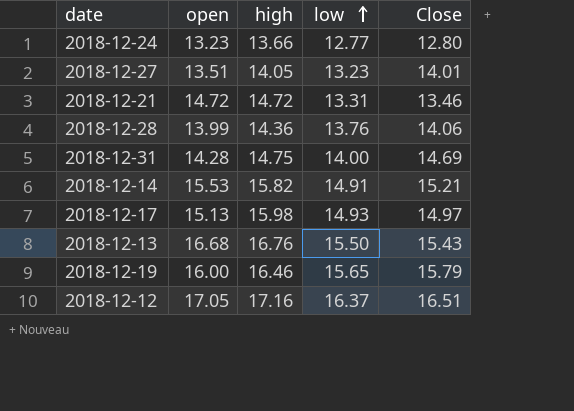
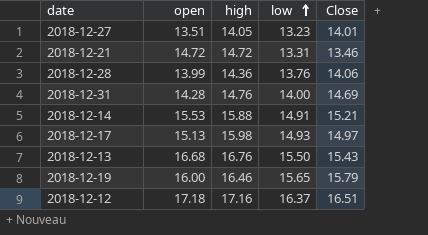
row 2018-12-24: 13.23 | 13.66 | 12.77 | 12.80 -> none
2018-12-31 | high: 14.75 -> 14.76
2018-12-14 | high: 15.82 -> 15.88
2018-12-12 | open: 17.05 -> 17.18

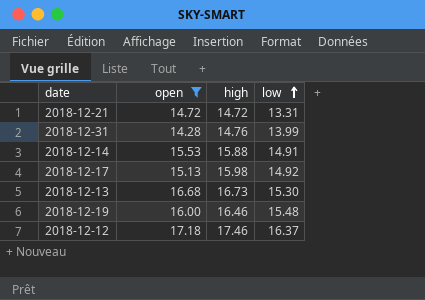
filter: none -> open >= 14.28
column Close | position: 5 -> none
2018-12-31 | low: 14.00 -> 13.99
2018-12-17 | low: 14.93 -> 14.92
2018-12-13 | high: 16.76 -> 16.73
2018-12-13 | low: 15.50 -> 15.30
2018-12-19 | low: 15.65 -> 15.48
2018-12-12 | high: 17.16 -> 17.46

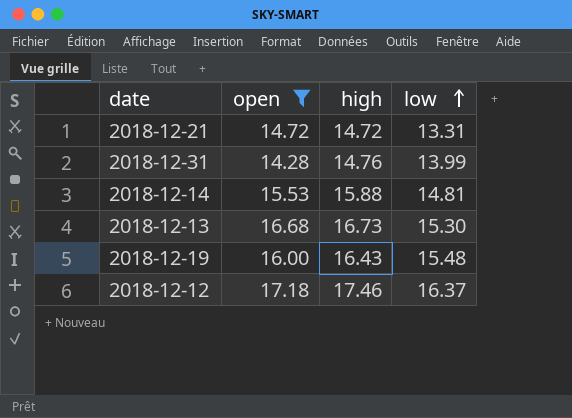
row 2018-12-17: 15.13 | 15.98 | 14.92 -> none
2018-12-14 | low: 14.91 -> 14.81
2018-12-19 | high: 16.46 -> 16.43

